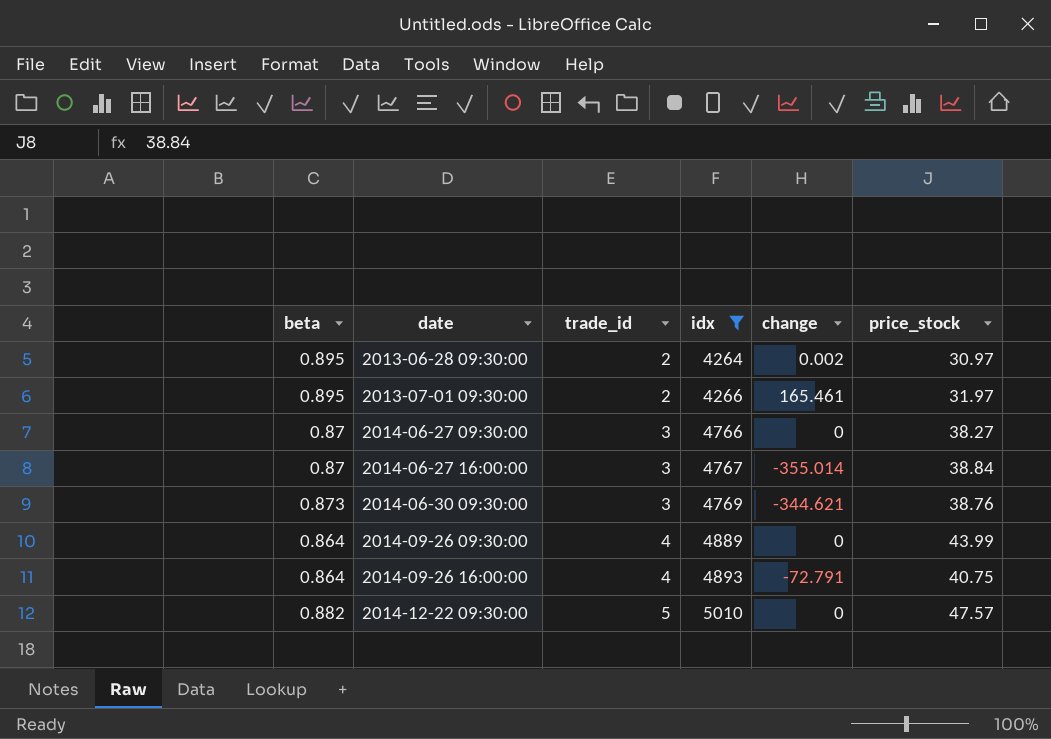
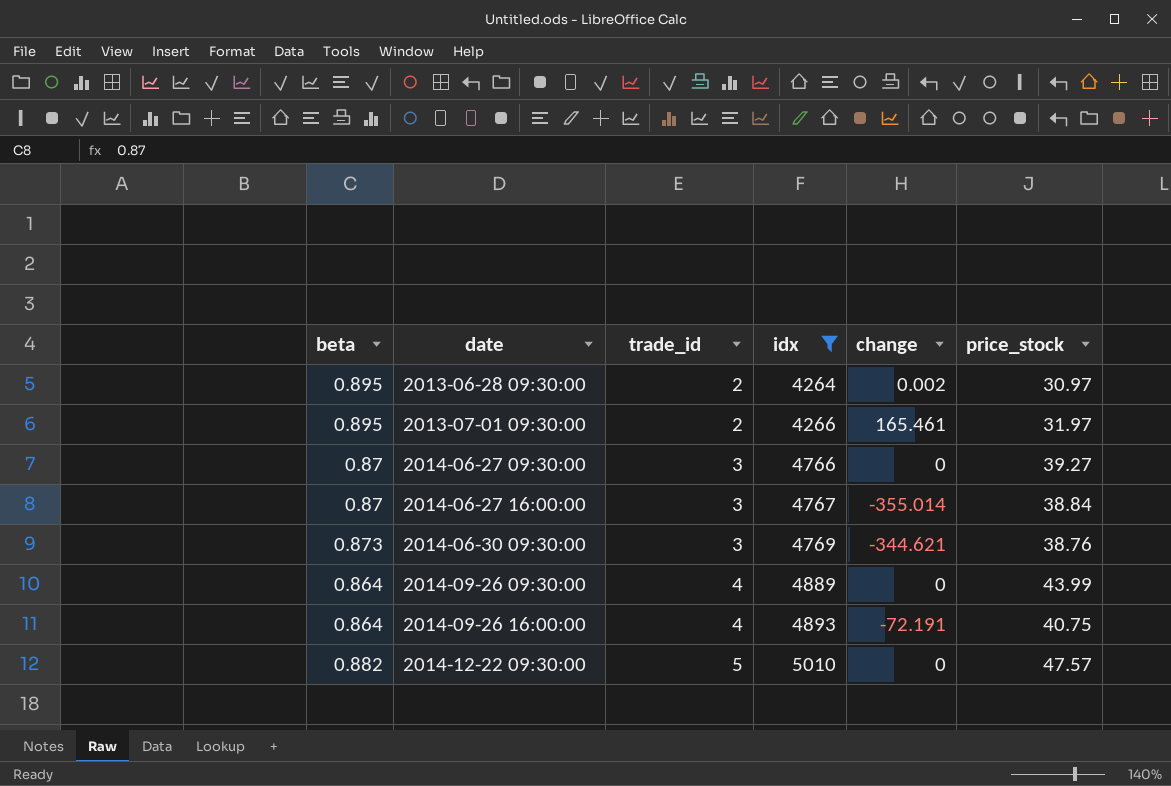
2014-06-27 09:30:00 | price_stock: 38.27 -> 39.27
2014-09-26 16:00:00 | change: -72.791 -> -72.191

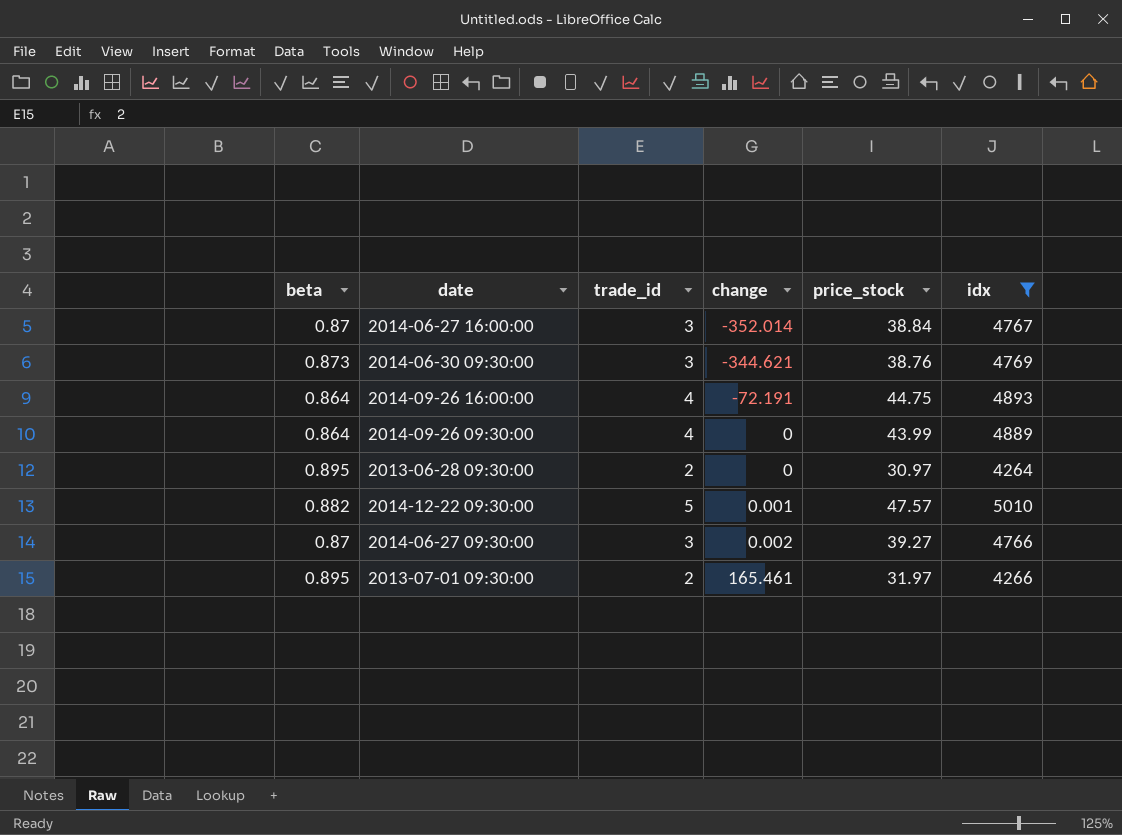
row order: date ascending -> change ascending
column idx | position: 4 -> 6
2014-06-27 16:00:00 | change: -355.014 -> -352.014
2014-09-26 16:00:00 | price_stock: 40.75 -> 44.75
2013-06-28 09:30:00 | change: 0.002 -> 0
2014-12-22 09:30:00 | change: 0 -> 0.001
2014-06-27 09:30:00 | change: 0 -> 0.002

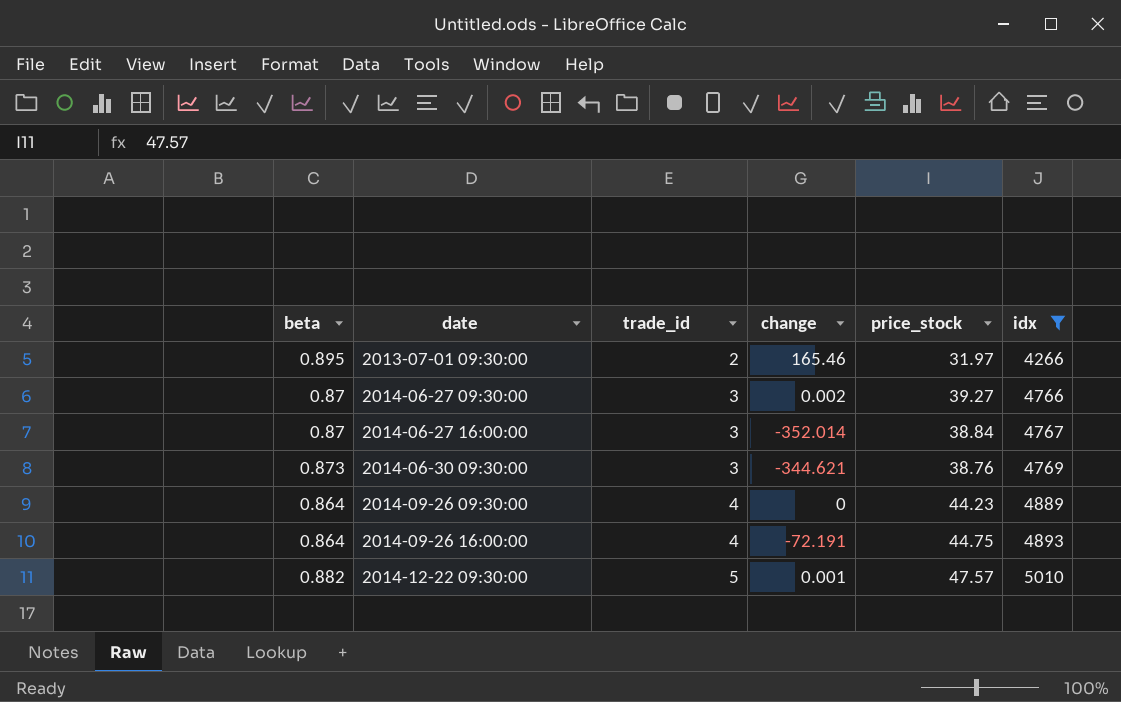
row order: change ascending -> date ascending
row 2013-06-28 09:30:00: 0.895 | 2 | 0 | 30.97 | 4264 -> none
2013-07-01 09:30:00 | change: 165.461 -> 165.46
2014-09-26 09:30:00 | price_stock: 43.99 -> 44.23

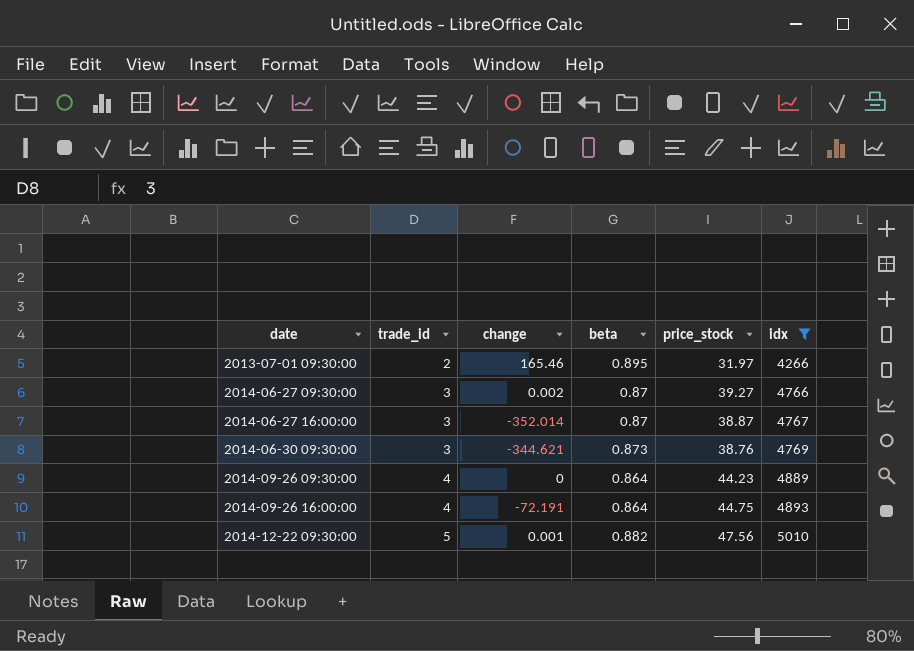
column beta | position: 1 -> 4
2014-06-27 16:00:00 | price_stock: 38.84 -> 38.87
2014-12-22 09:30:00 | price_stock: 47.57 -> 47.56

